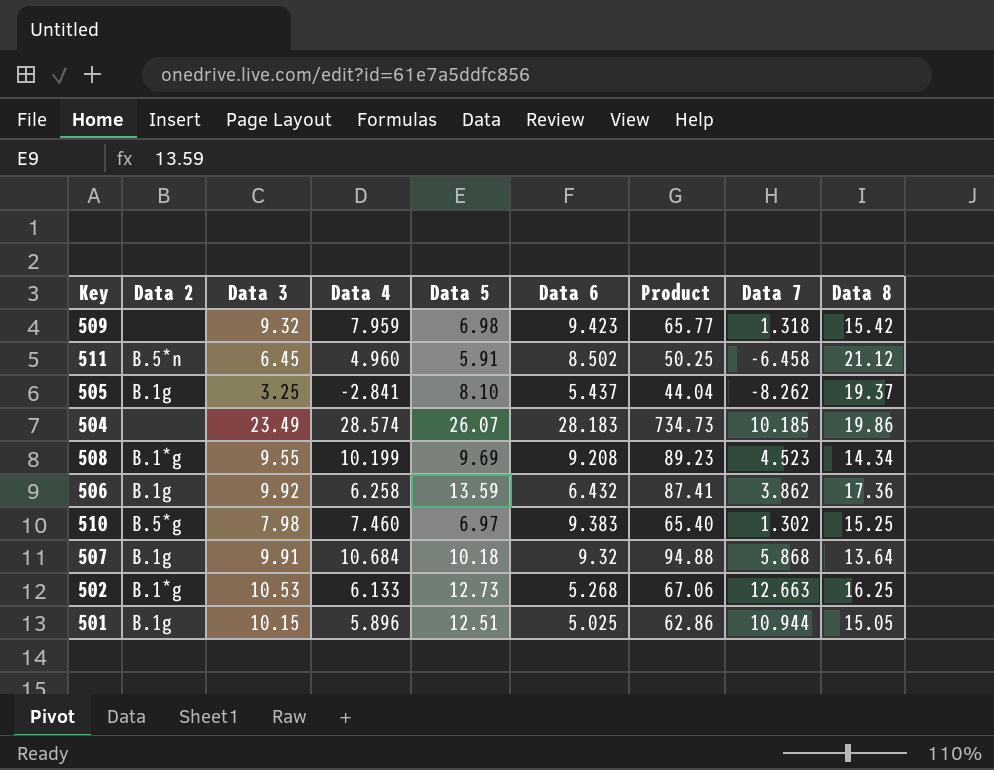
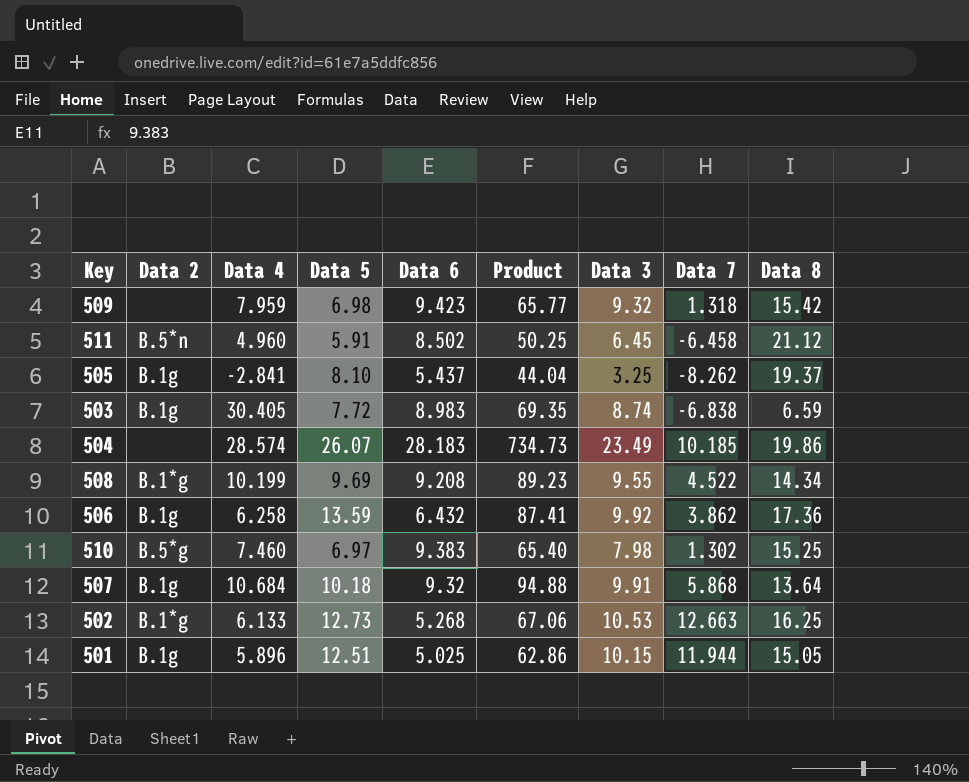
column Data 3 | position: 3 -> 7
row 503: none -> B.1g | 30.405 | 7.72 | 8.983 | 69.35 | 8.74 | -6.838 | 6.59
508 | Data 7: 4.523 -> 4.522
501 | Data 7: 10.944 -> 11.944

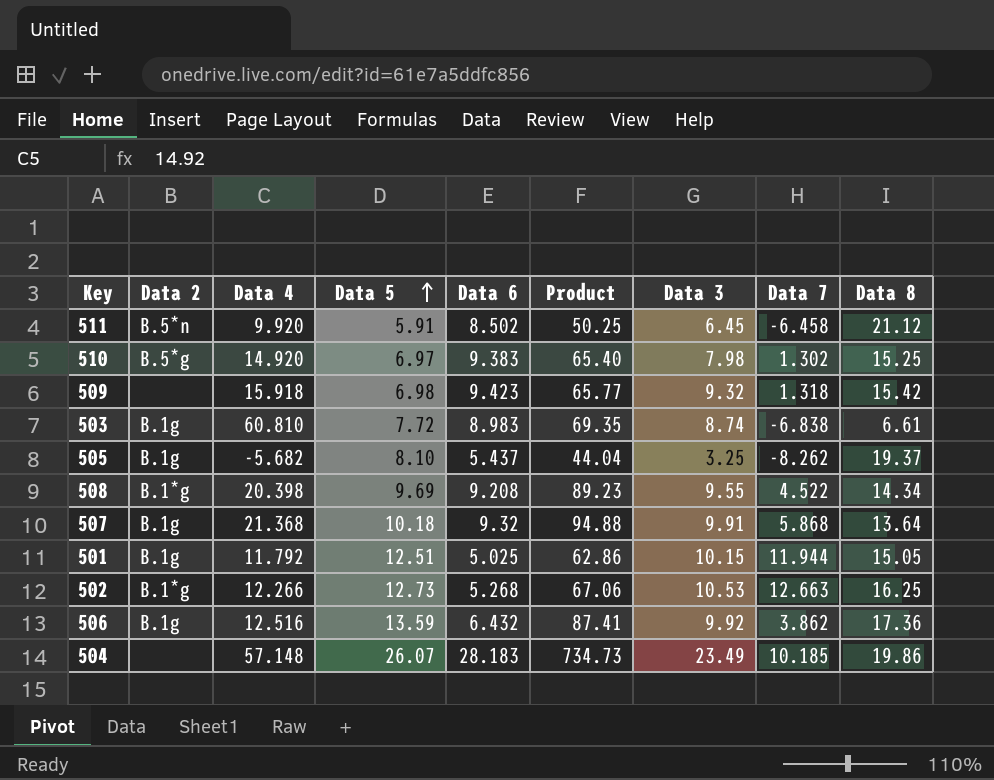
row order: none -> Data 5 ascending
511 | Data 4: 4.960 -> 9.920
510 | Data 4: 7.460 -> 14.920
509 | Data 4: 7.959 -> 15.918
503 | Data 4: 30.405 -> 60.810
503 | Data 8: 6.59 -> 6.61
505 | Data 4: -2.841 -> -5.682
508 | Data 4: 10.199 -> 20.398
507 | Data 4: 10.684 -> 21.368
501 | Data 4: 5.896 -> 11.792
502 | Data 4: 6.133 -> 12.266
506 | Data 4: 6.258 -> 12.516
504 | Data 4: 28.574 -> 57.148

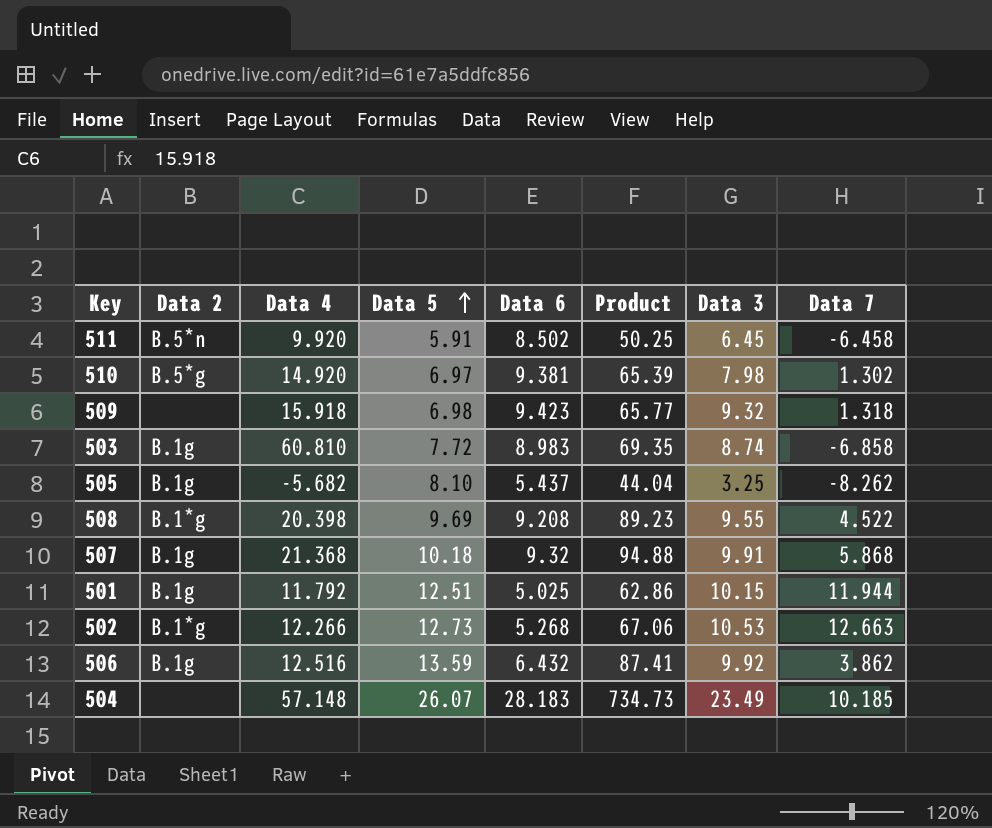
column Data 8 | position: 9 -> none
510 | Data 6: 9.383 -> 9.381
510 | Product: 65.40 -> 65.39
503 | Data 7: -6.838 -> -6.858

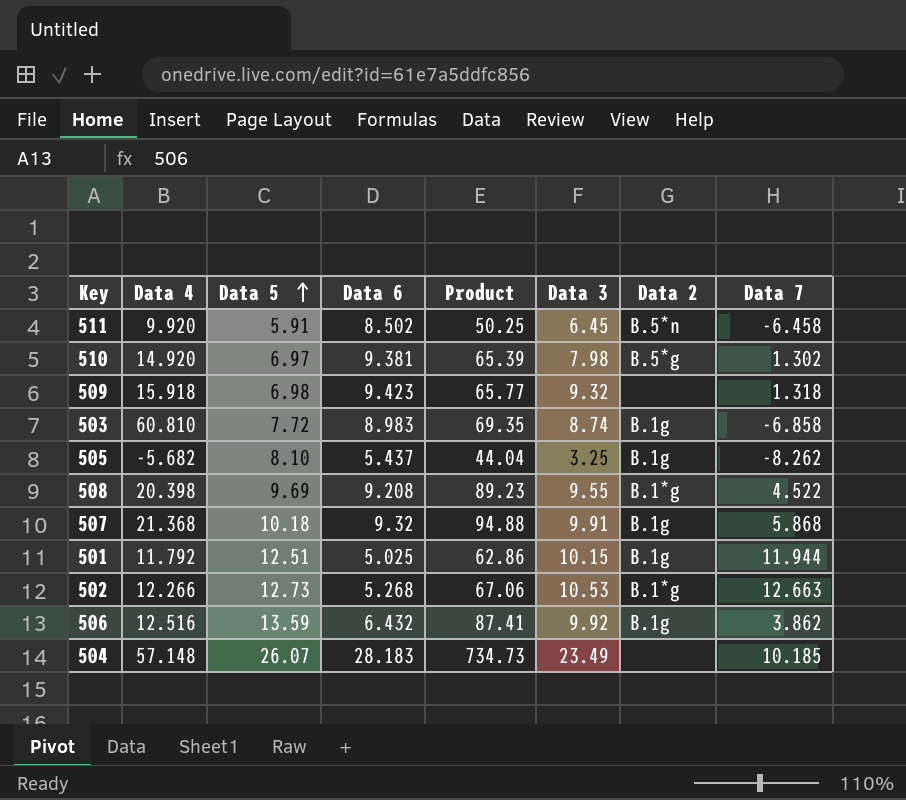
column Data 2 | position: 2 -> 7

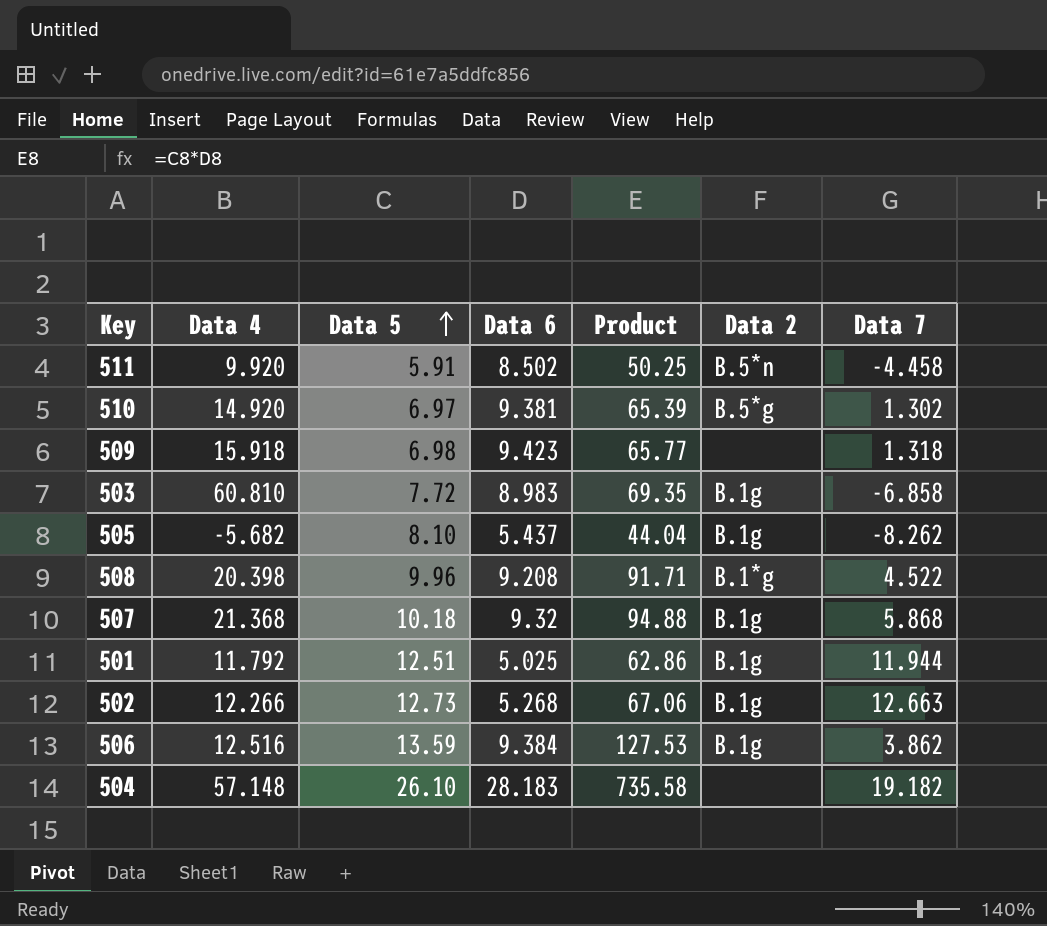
column Data 3 | position: 6 -> none
511 | Data 7: -6.458 -> -4.458
508 | Data 5: 9.69 -> 9.96
508 | Product: 89.23 -> 91.71
502 | Data 2: B.1*g -> B.1g
506 | Data 6: 6.432 -> 9.384
506 | Product: 87.41 -> 127.53
504 | Data 5: 26.07 -> 26.10
504 | Product: 734.73 -> 735.58
504 | Data 7: 10.185 -> 19.182

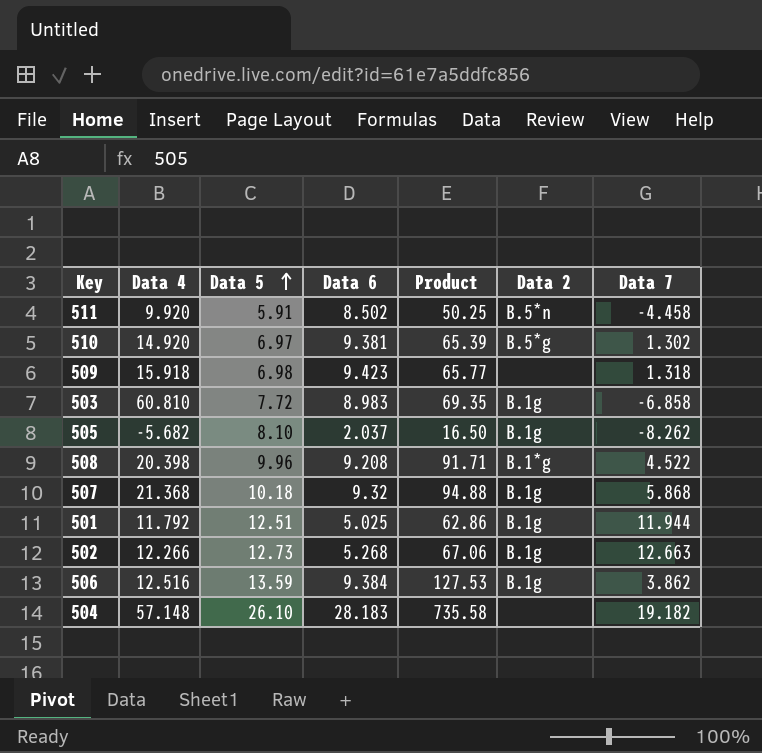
505 | Data 6: 5.437 -> 2.037
505 | Product: 44.04 -> 16.50

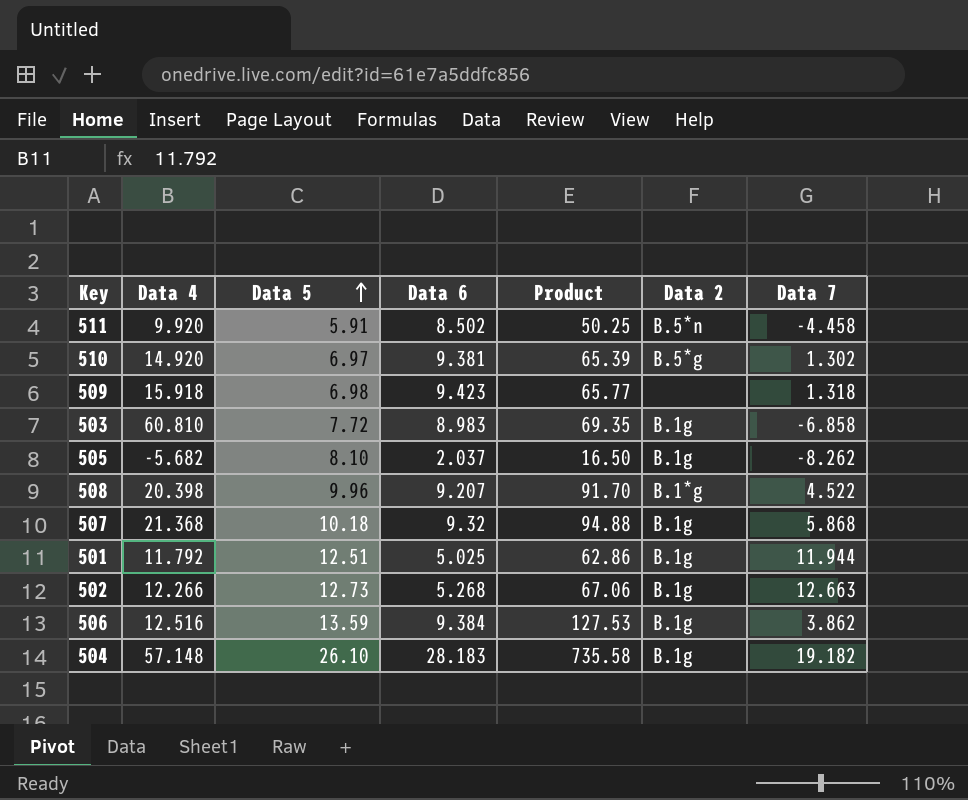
508 | Data 6: 9.208 -> 9.207
508 | Product: 91.71 -> 91.70
504 | Data 2: none -> B.1g

